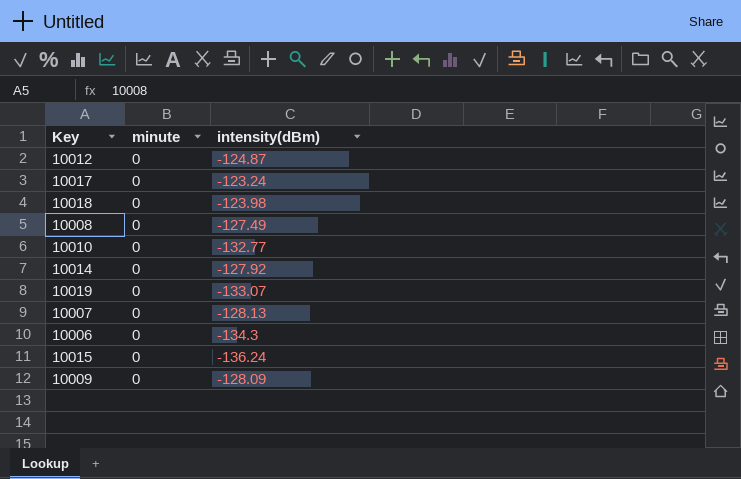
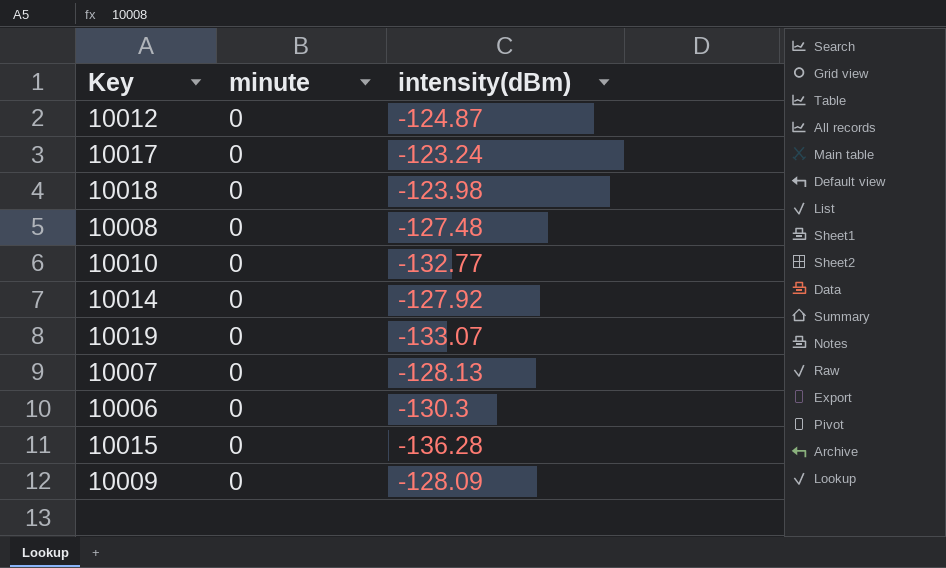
10008 | intensity(dBm): -127.49 -> -127.48
10006 | intensity(dBm): -134.3 -> -130.3
10015 | intensity(dBm): -136.24 -> -136.28

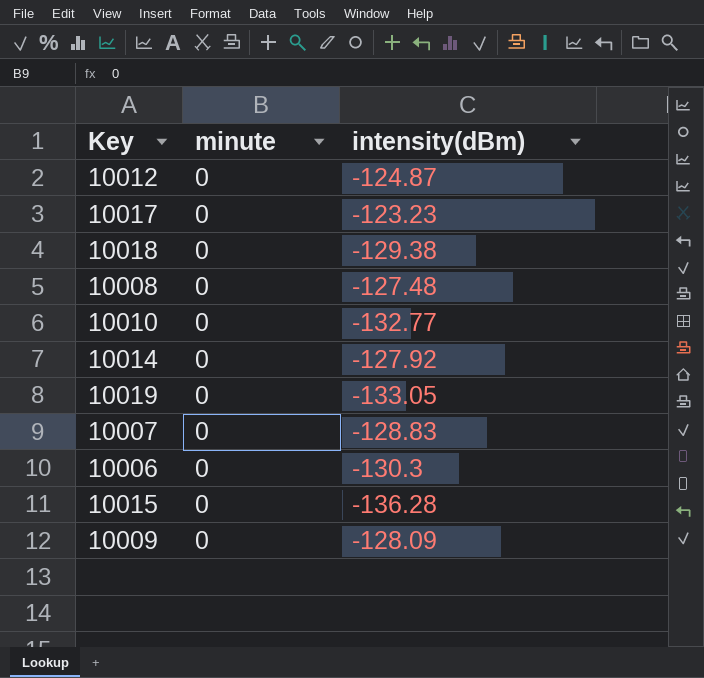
10017 | intensity(dBm): -123.24 -> -123.23
10018 | intensity(dBm): -123.98 -> -129.38
10019 | intensity(dBm): -133.07 -> -133.05
10007 | intensity(dBm): -128.13 -> -128.83

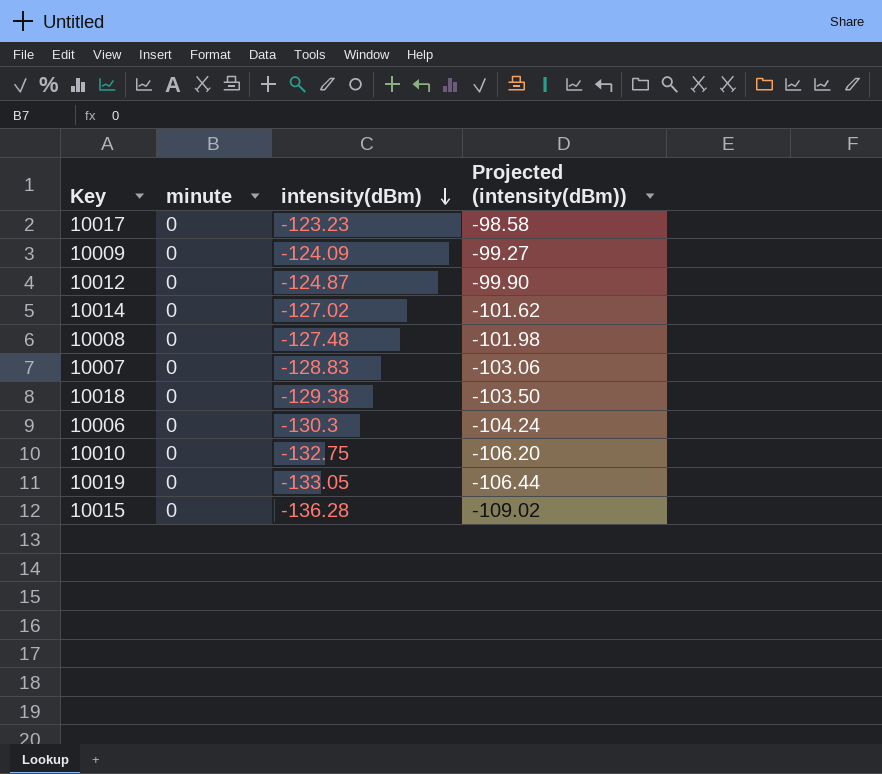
row order: none -> intensity(dBm) descending
column Projected (intensity(dBm)) | formula: none -> [intensity(dBm)] * 0.8
10009 | intensity(dBm): -128.09 -> -124.09
10014 | intensity(dBm): -127.92 -> -127.02
10010 | intensity(dBm): -132.77 -> -132.75

